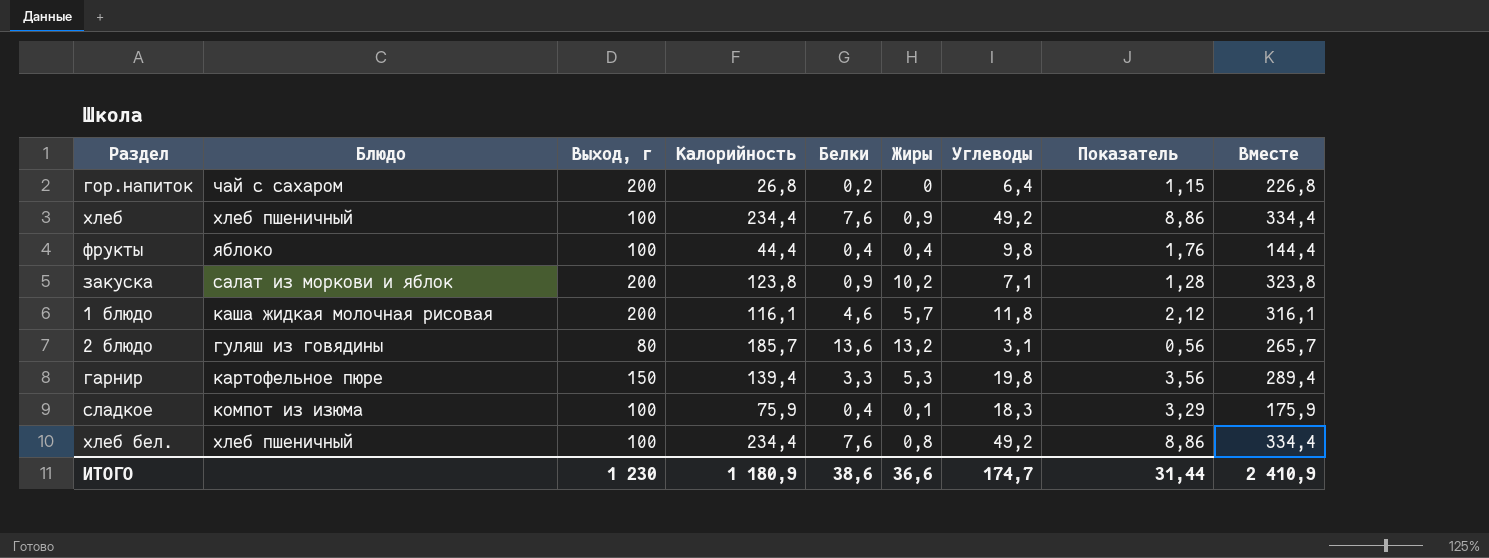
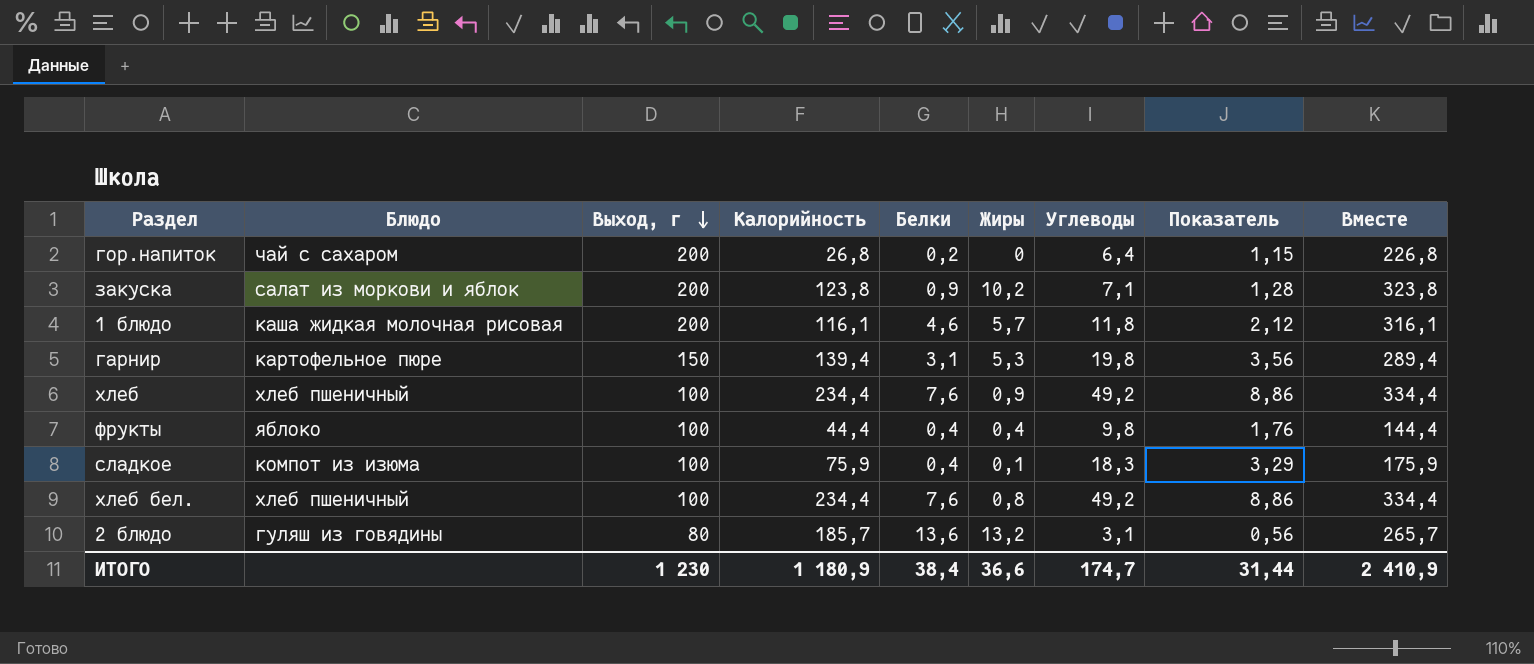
row order: none -> Выход, г descending
гарнир | Белки: 3,3 -> 3,1
ИТОГО | Белки: 38,6 -> 38,4

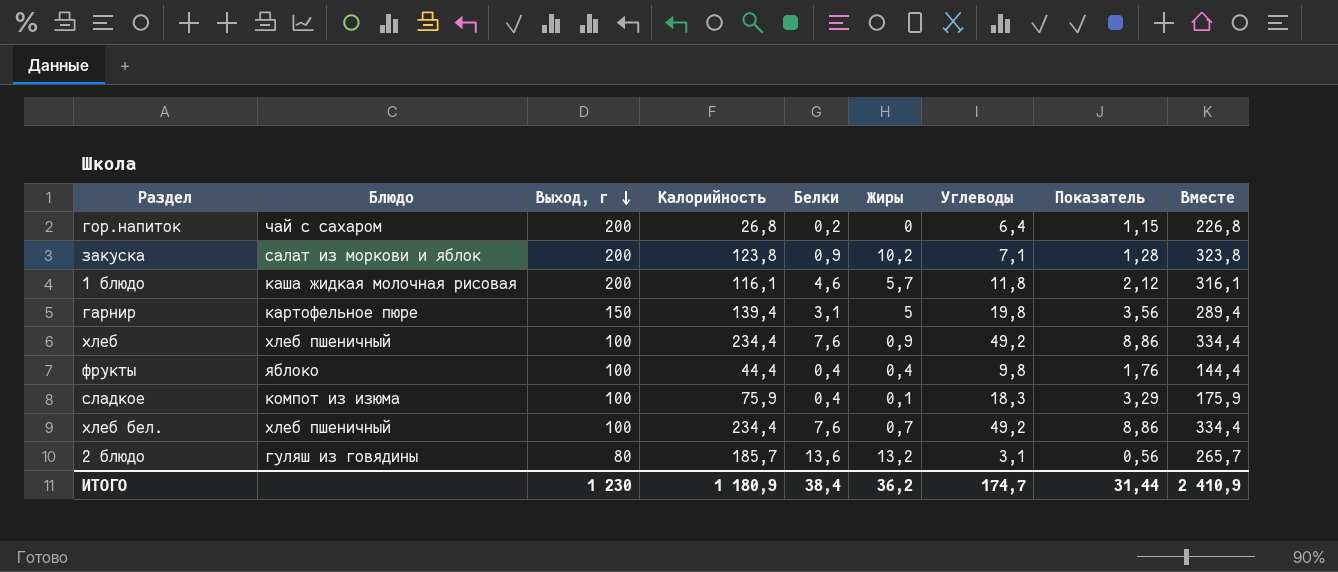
гарнир | Жиры: 5,3 -> 5
хлеб бел. | Жиры: 0,8 -> 0,7
ИТОГО | Жиры: 36,6 -> 36,2

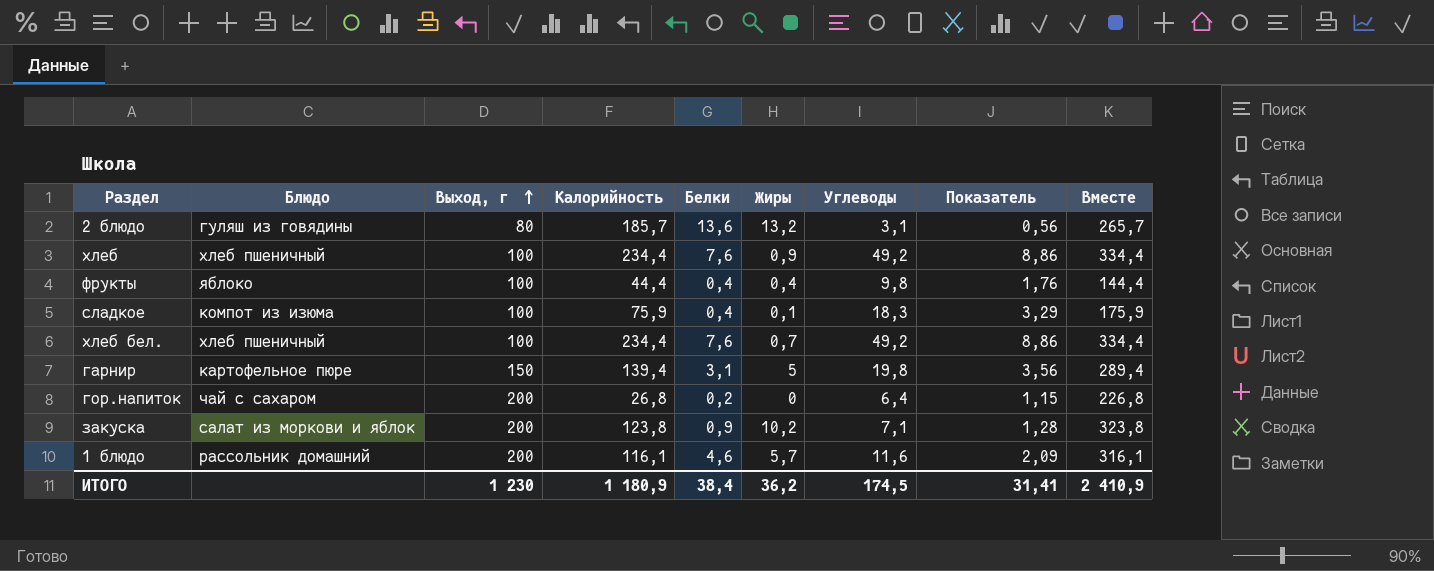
row order: Выход, г descending -> Выход, г ascending
1 блюдо | Блюдо: каша жидкая молочная рисовая -> рассольник домашний
1 блюдо | Углеводы: 11,8 -> 11,6
1 блюдо | Показатель: 2,12 -> 2,09
ИТОГО | Углеводы: 174,7 -> 174,5
ИТОГО | Показатель: 31,44 -> 31,41

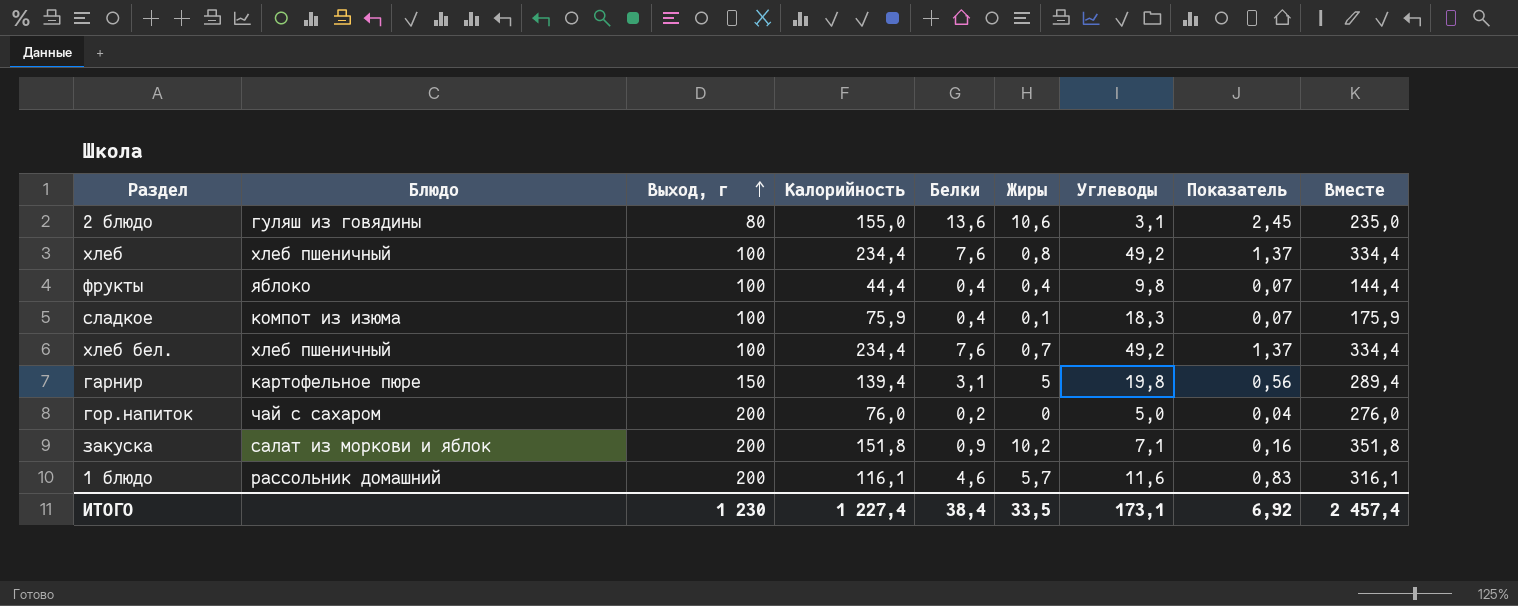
column Показатель | formula: [Углеводы] * 0,18 -> [Белки] * 0,18
2 блюдо | Калорийность: 185,7 -> 155,0
2 блюдо | Жиры: 13,2 -> 10,6
2 блюдо | Вместе: 265,7 -> 235,0
хлеб | Жиры: 0,9 -> 0,8
гор.напиток | Калорийность: 26,8 -> 76,0
гор.напиток | Углеводы: 6,4 -> 5,0
гор.напиток | Вместе: 226,8 -> 276,0
закуска | Калорийность: 123,8 -> 151,8
закуска | Вместе: 323,8 -> 351,8
ИТОГО | Калорийность: 1 180,9 -> 1 227,4
ИТОГО | Жиры: 36,2 -> 33,5
ИТОГО | Углеводы: 174,5 -> 173,1
ИТОГО | Показатель: 31,41 -> 6,92
ИТОГО | Вместе: 2 410,9 -> 2 457,4

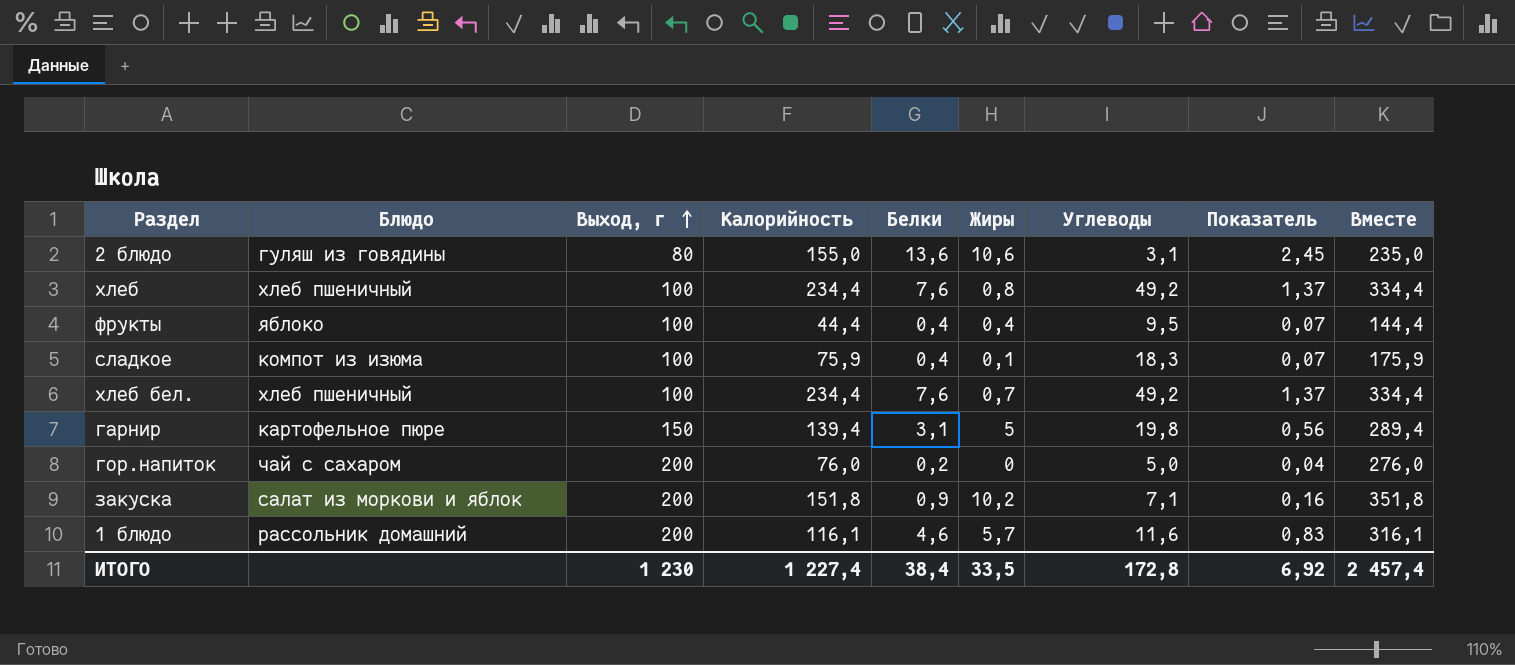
фрукты | Углеводы: 9,8 -> 9,5
ИТОГО | Углеводы: 173,1 -> 172,8

